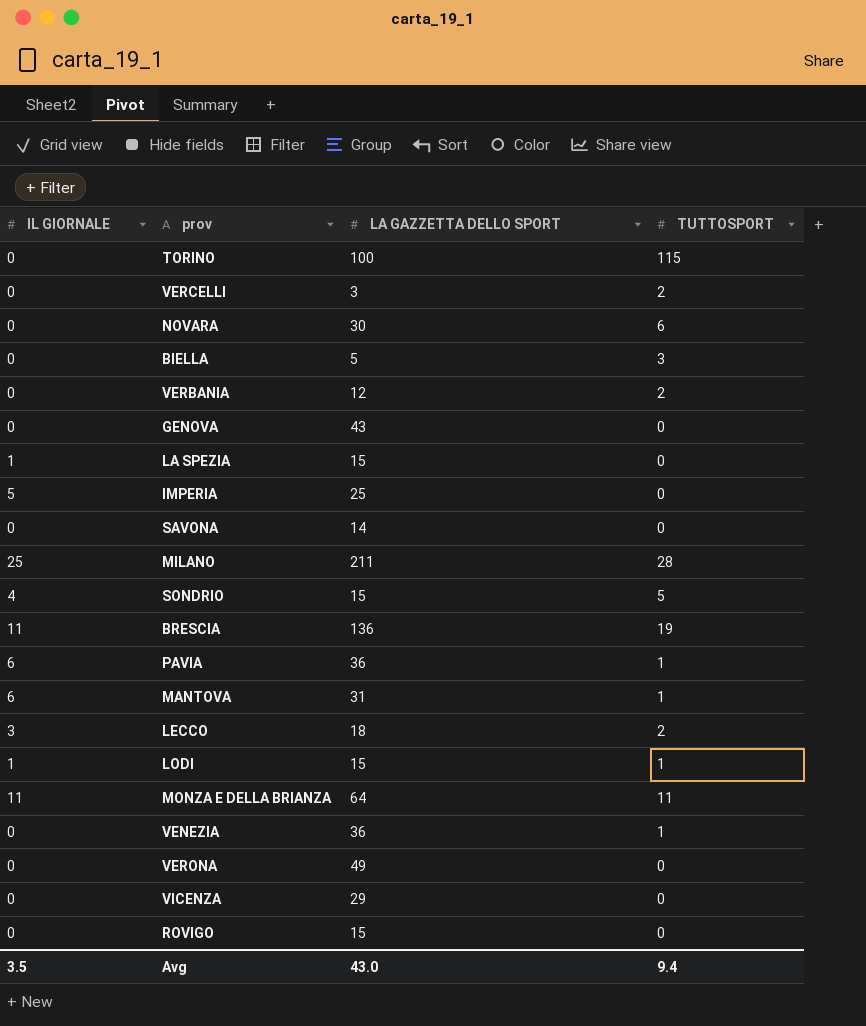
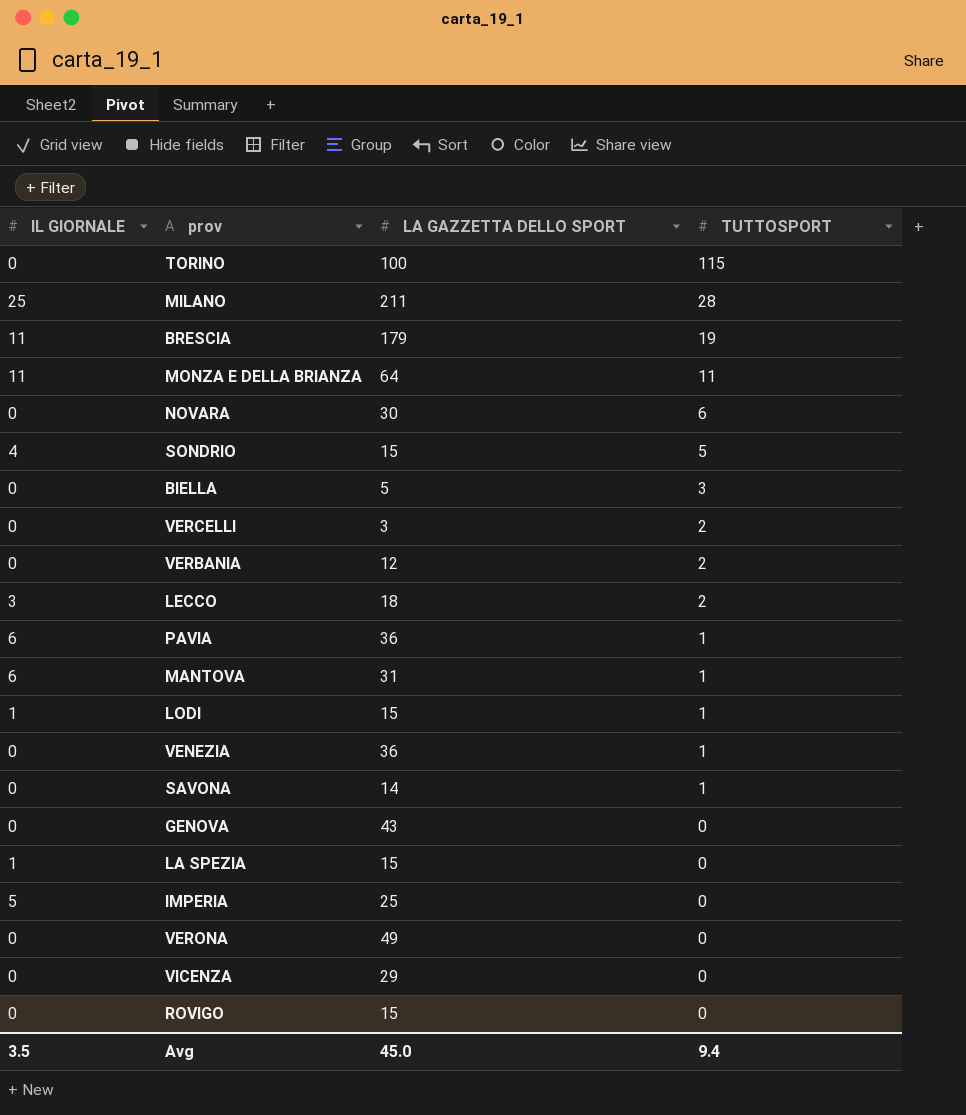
row order: none -> TUTTOSPORT descending
BRESCIA | LA GAZZETTA DELLO SPORT: 136 -> 179
SAVONA | TUTTOSPORT: 0 -> 1
Avg | LA GAZZETTA DELLO SPORT: 43.0 -> 45.0

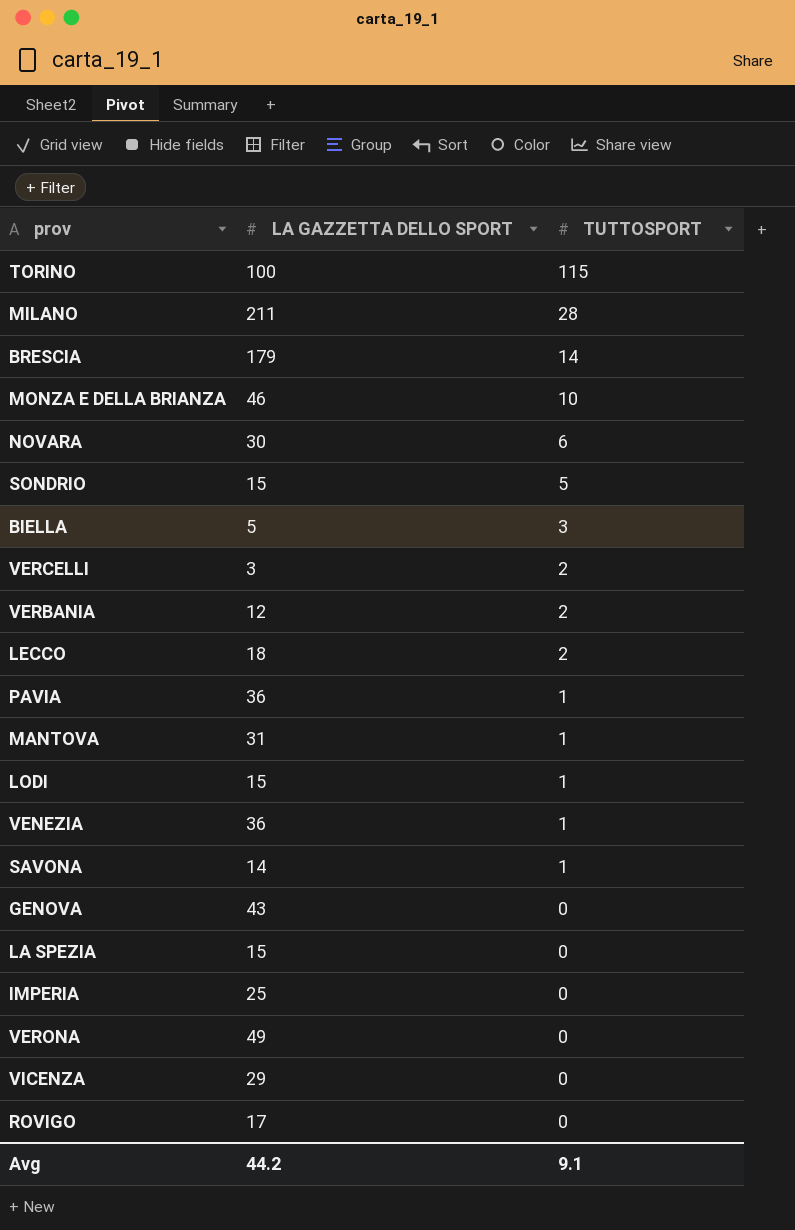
column IL GIORNALE | position: 1 -> none
BRESCIA | TUTTOSPORT: 19 -> 14
MONZA E DELLA BRIANZA | LA GAZZETTA DELLO SPORT: 64 -> 46
MONZA E DELLA BRIANZA | TUTTOSPORT: 11 -> 10
ROVIGO | LA GAZZETTA DELLO SPORT: 15 -> 17
Avg | LA GAZZETTA DELLO SPORT: 45.0 -> 44.2
Avg | TUTTOSPORT: 9.4 -> 9.1

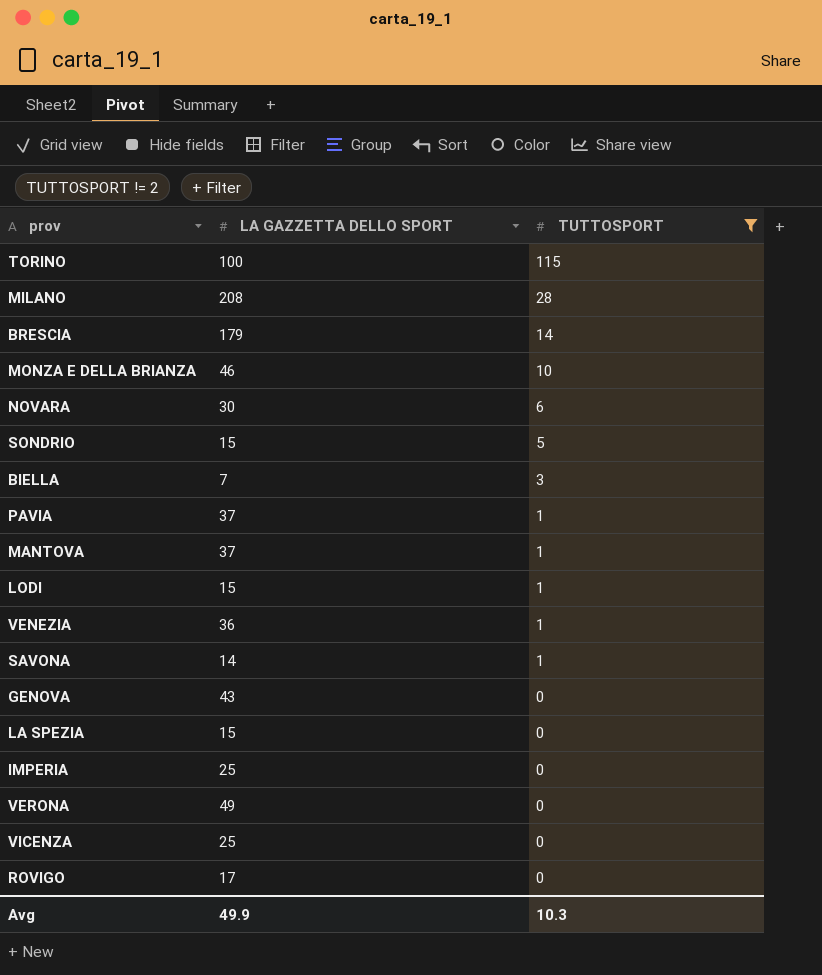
filter: none -> TUTTOSPORT != 2
MILANO | LA GAZZETTA DELLO SPORT: 211 -> 208
BIELLA | LA GAZZETTA DELLO SPORT: 5 -> 7
PAVIA | LA GAZZETTA DELLO SPORT: 36 -> 37
MANTOVA | LA GAZZETTA DELLO SPORT: 31 -> 37
VICENZA | LA GAZZETTA DELLO SPORT: 29 -> 25
Avg | LA GAZZETTA DELLO SPORT: 44.2 -> 49.9
Avg | TUTTOSPORT: 9.1 -> 10.3

